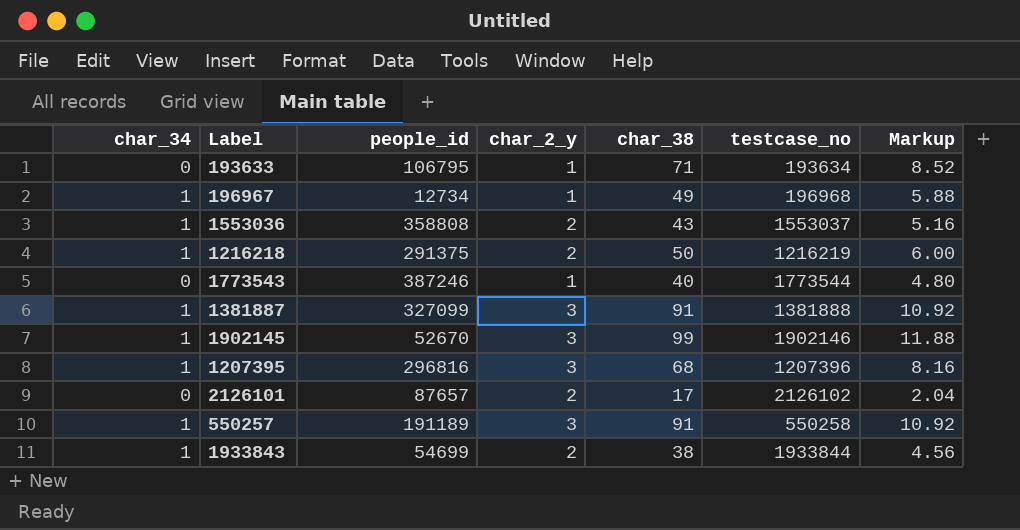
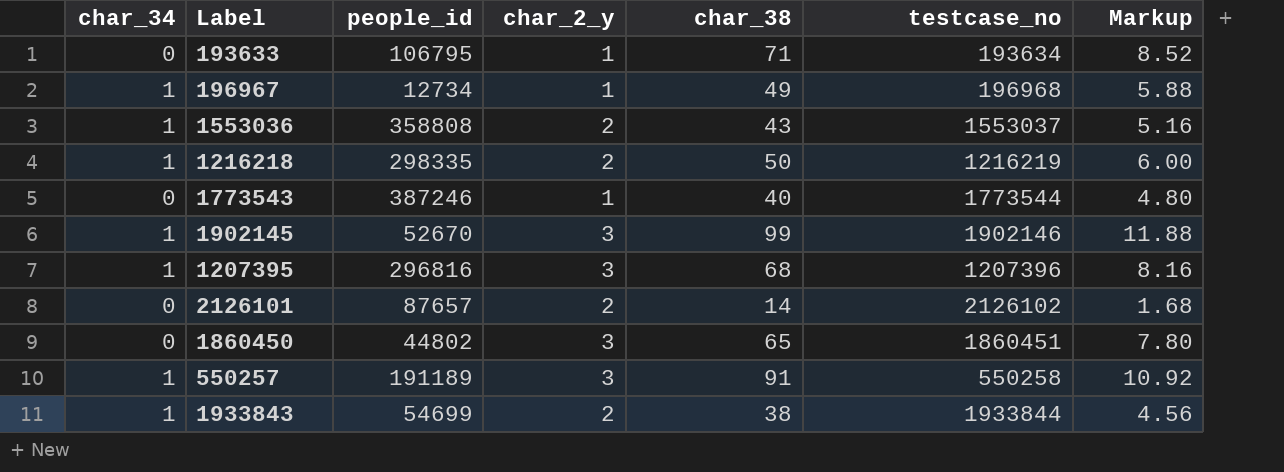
row 1381887: 1 | 327099 | 3 | 91 | 1381888 | 10.92 -> none
1216218 | people_id: 291375 -> 298335
2126101 | char_38: 17 -> 14
2126101 | Markup: 2.04 -> 1.68
row 1860450: none -> 0 | 44802 | 3 | 65 | 1860451 | 7.80

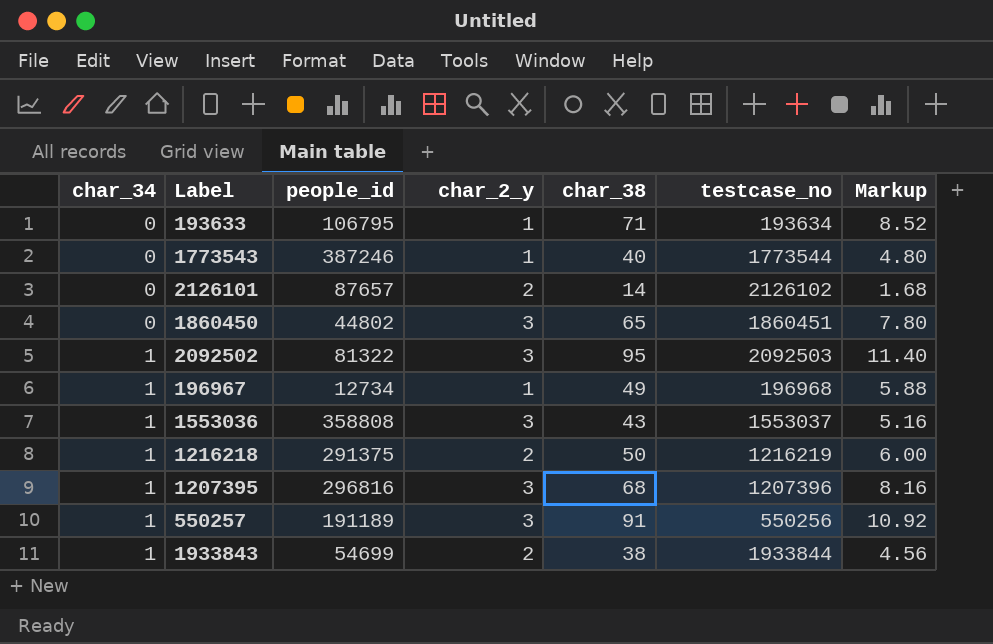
row order: none -> char_34 ascending
row 1902145: 1 | 52670 | 3 | 99 | 1902146 | 11.88 -> none
row 2092502: none -> 1 | 81322 | 3 | 95 | 2092503 | 11.40
1553036 | char_2_y: 2 -> 3
1216218 | people_id: 298335 -> 291375
550257 | testcase_no: 550258 -> 550256

